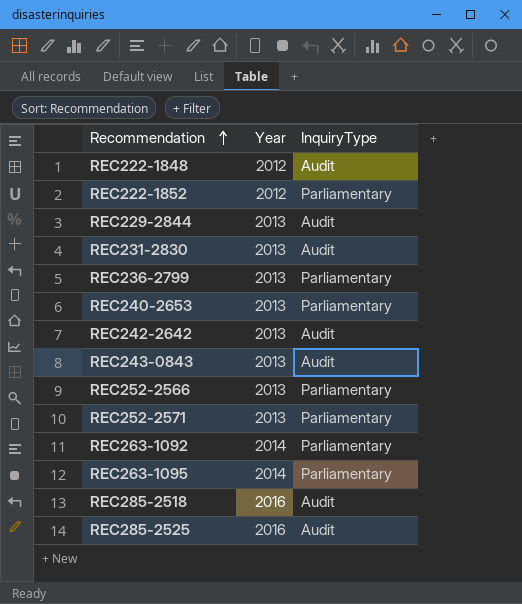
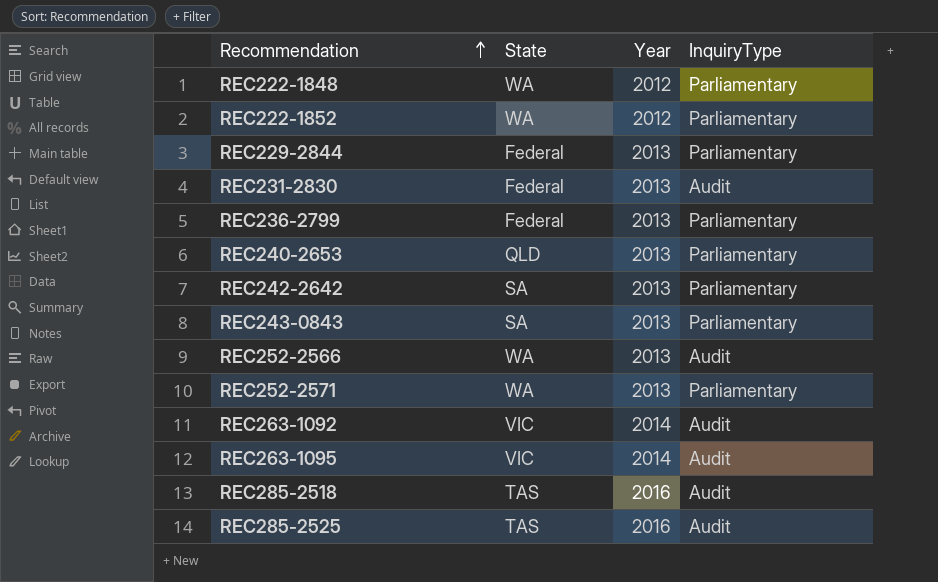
column State | position: none -> 2
REC222-1848 | InquiryType: Audit -> Parliamentary
REC229-2844 | InquiryType: Audit -> Parliamentary
REC242-2642 | InquiryType: Audit -> Parliamentary
REC243-0843 | InquiryType: Audit -> Parliamentary
REC252-2566 | InquiryType: Parliamentary -> Audit
REC263-1092 | InquiryType: Parliamentary -> Audit
REC263-1095 | InquiryType: Parliamentary -> Audit

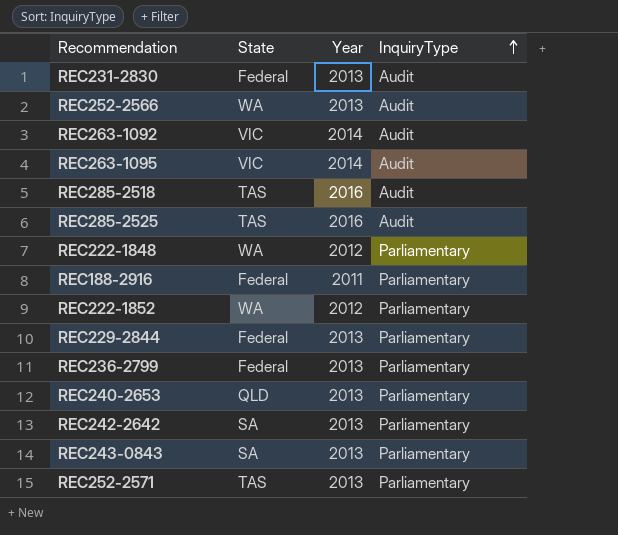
row order: Recommendation ascending -> InquiryType ascending
row REC188-2916: none -> Federal | 2011 | Parliamentary
REC252-2571 | State: WA -> TAS

